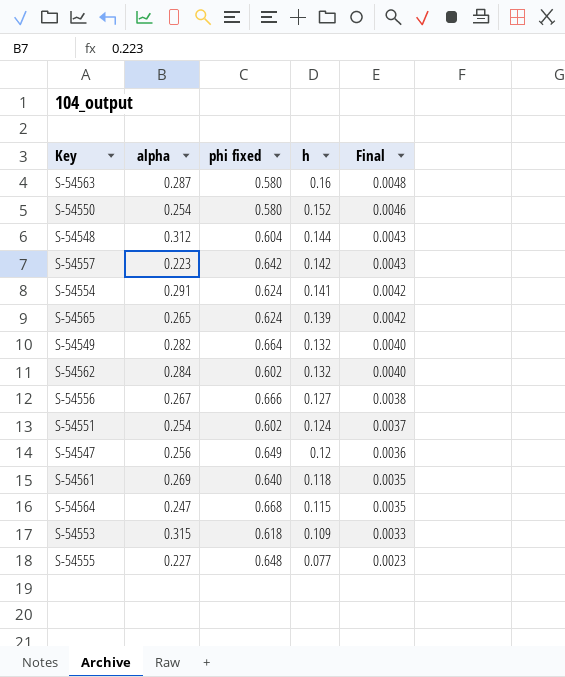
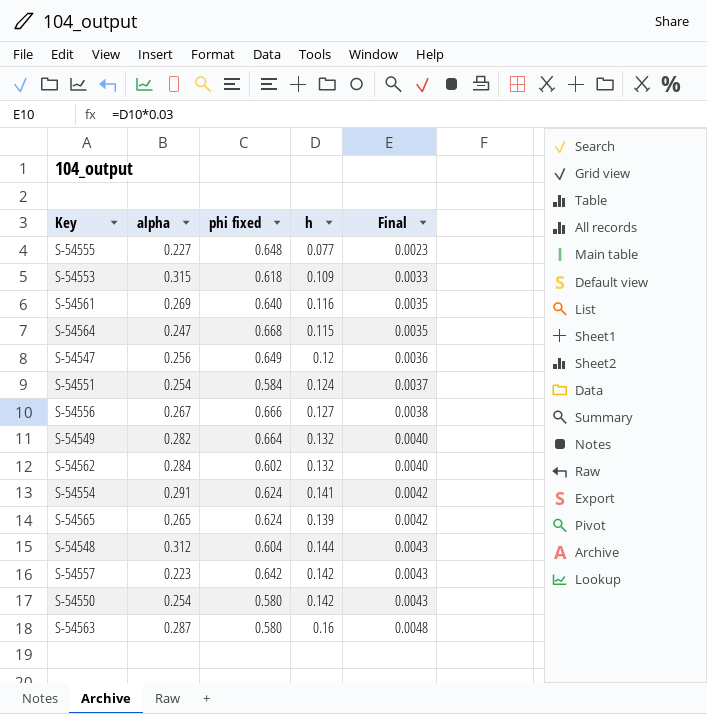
row order: h descending -> Final ascending
S-54561 | h: 0.118 -> 0.116
S-54551 | phi fixed: 0.602 -> 0.584
S-54550 | h: 0.152 -> 0.142
S-54550 | Final: 0.0046 -> 0.0043

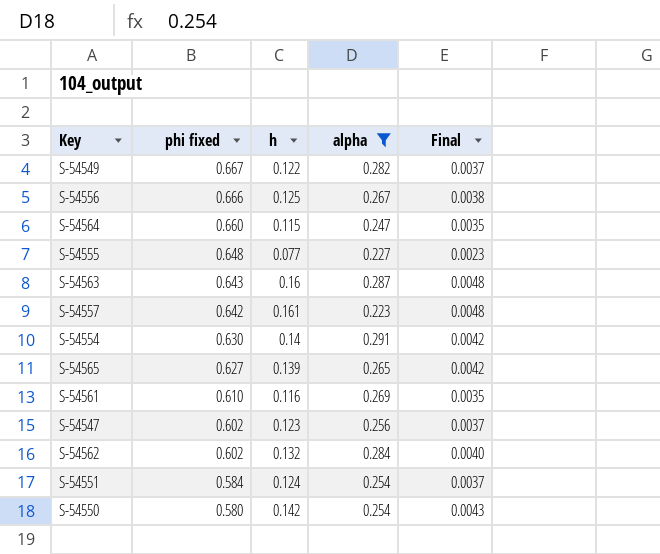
filter: none -> alpha <= 0.291
row order: Final ascending -> phi fixed descending
column alpha | position: 2 -> 4
S-54549 | phi fixed: 0.664 -> 0.667
S-54549 | h: 0.132 -> 0.122
S-54549 | Final: 0.0040 -> 0.0037
S-54556 | h: 0.127 -> 0.125
S-54564 | phi fixed: 0.668 -> 0.660
S-54563 | phi fixed: 0.580 -> 0.643
S-54557 | h: 0.142 -> 0.161
S-54557 | Final: 0.0043 -> 0.0048
S-54554 | phi fixed: 0.624 -> 0.630
S-54554 | h: 0.141 -> 0.14
S-54565 | phi fixed: 0.624 -> 0.627
S-54561 | phi fixed: 0.640 -> 0.610
S-54547 | phi fixed: 0.649 -> 0.602
S-54547 | h: 0.12 -> 0.123
S-54547 | Final: 0.0036 -> 0.0037

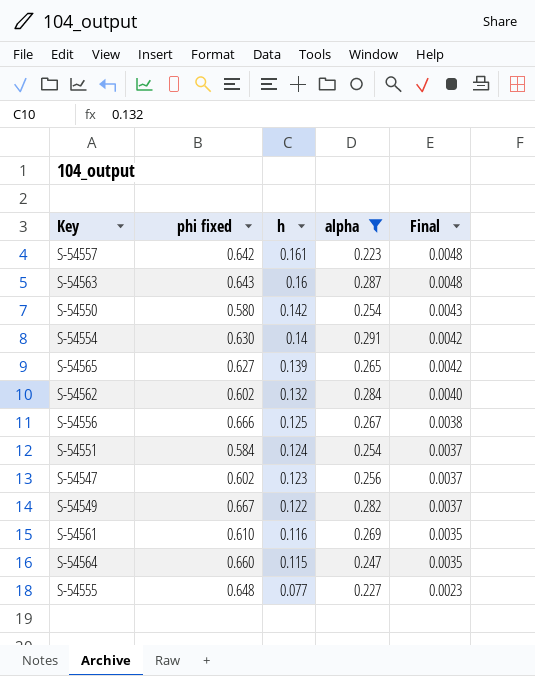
row order: phi fixed descending -> h descending

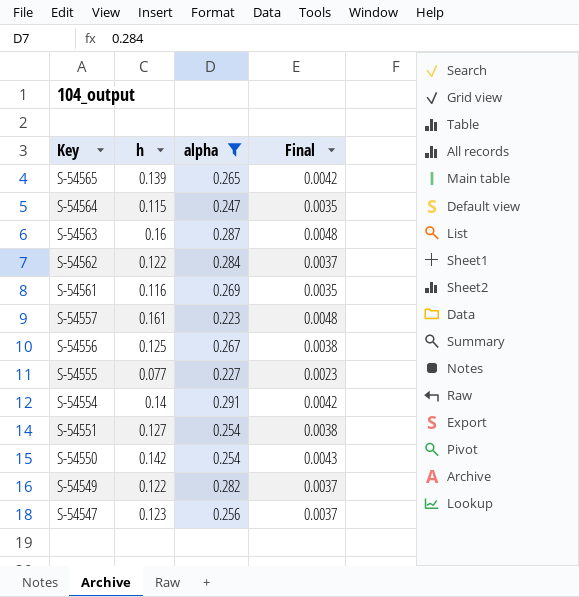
row order: h descending -> Key descending
column phi fixed | position: 2 -> none
S-54562 | h: 0.132 -> 0.122
S-54562 | Final: 0.0040 -> 0.0037
S-54551 | h: 0.124 -> 0.127
S-54551 | Final: 0.0037 -> 0.0038

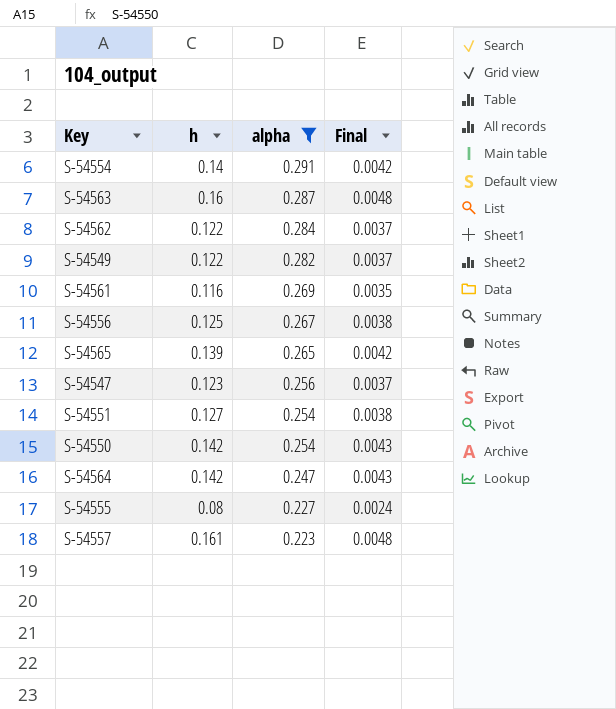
row order: Key descending -> alpha descending
S-54564 | h: 0.115 -> 0.142
S-54564 | Final: 0.0035 -> 0.0043
S-54555 | h: 0.077 -> 0.08
S-54555 | Final: 0.0023 -> 0.0024

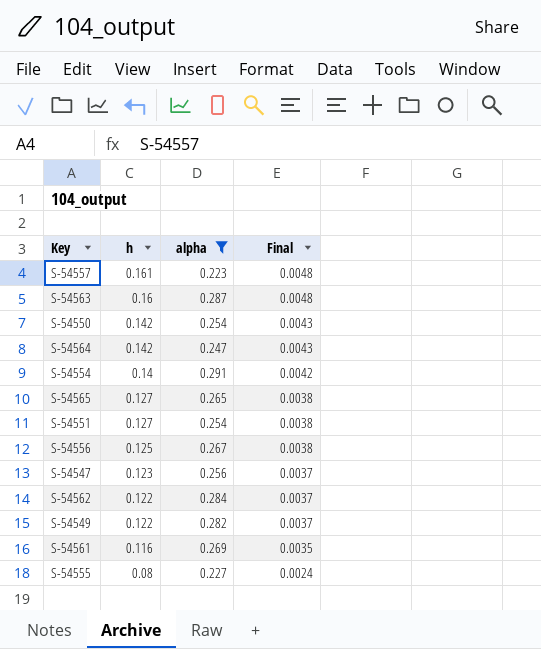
row order: alpha descending -> h descending
S-54565 | h: 0.139 -> 0.127
S-54565 | Final: 0.0042 -> 0.0038

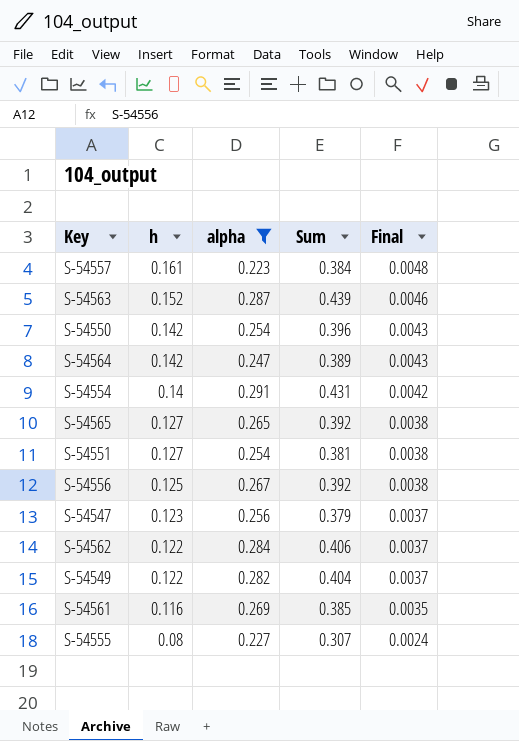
column Sum | formula: none -> [h] + [alpha]
S-54563 | h: 0.16 -> 0.152
S-54563 | Final: 0.0048 -> 0.0046

